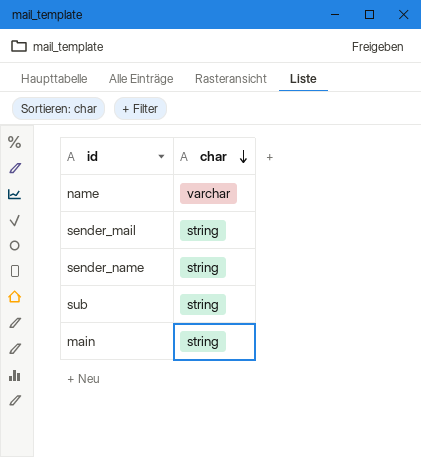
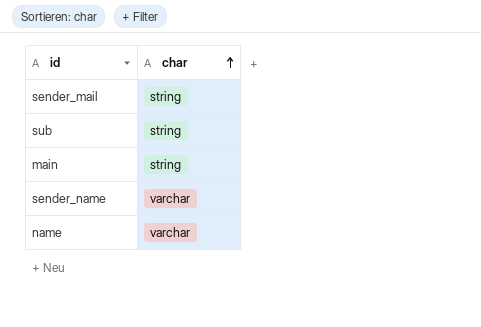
row order: char descending -> char ascending
sender_name | char: string -> varchar

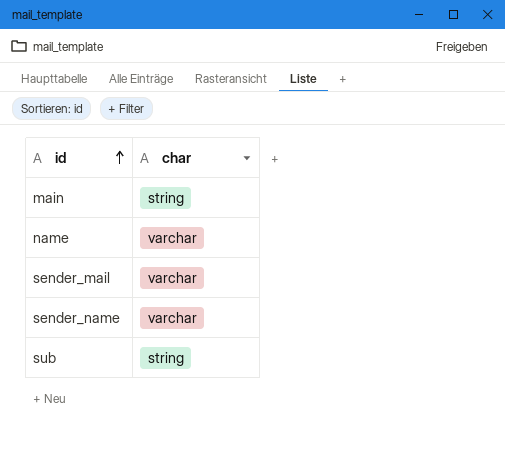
row order: char ascending -> id ascending
sender_mail | char: string -> varchar

